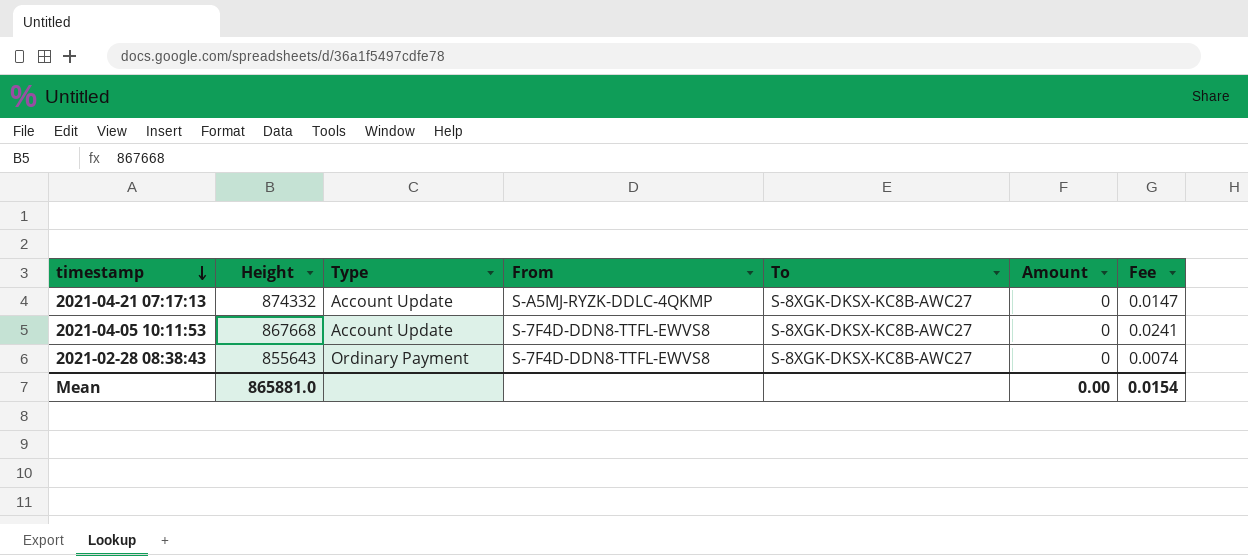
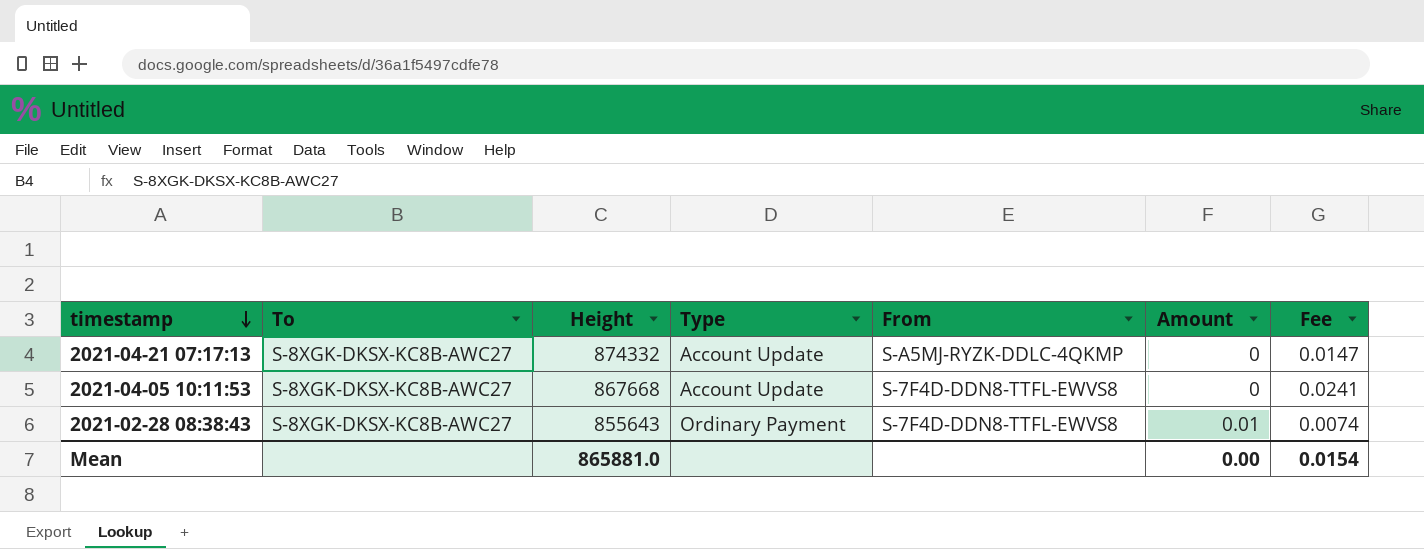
column To | position: 5 -> 2
2021-02-28 08:38:43 | Amount: 0 -> 0.01

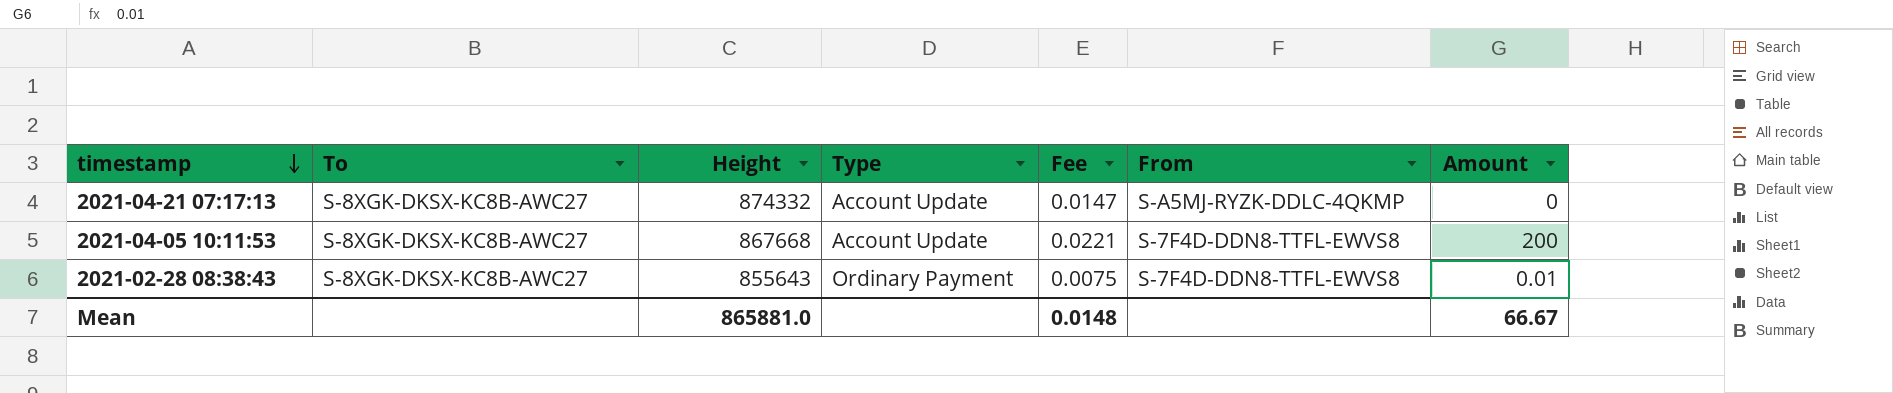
column Fee | position: 7 -> 5
2021-04-05 10:11:53 | Fee: 0.0241 -> 0.0221
2021-04-05 10:11:53 | Amount: 0 -> 200
2021-02-28 08:38:43 | Fee: 0.0074 -> 0.0075
Mean | Fee: 0.0154 -> 0.0148
Mean | Amount: 0.00 -> 66.67

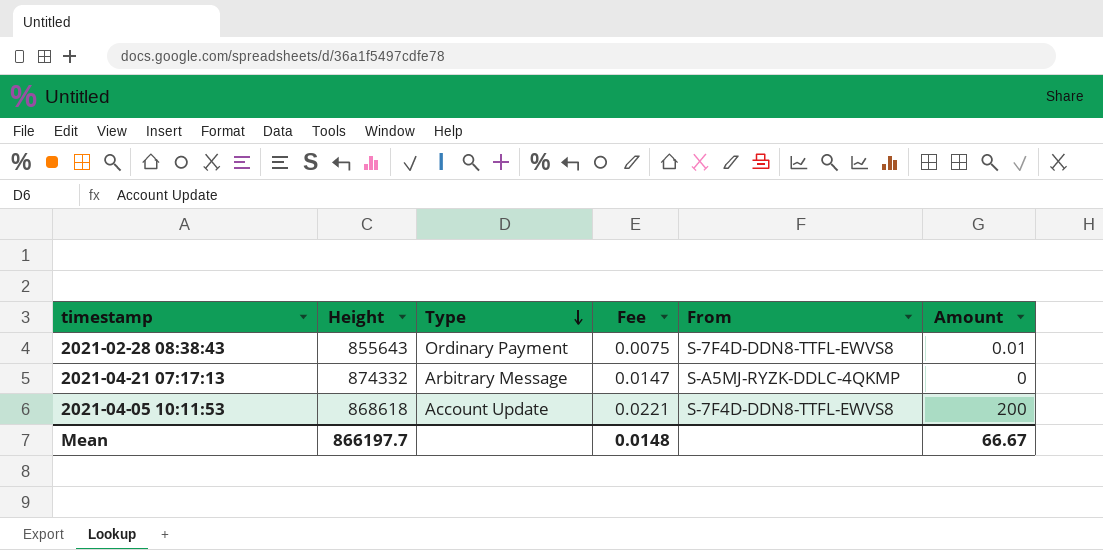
row order: timestamp descending -> Type descending
column To | position: 2 -> none
2021-04-21 07:17:13 | Type: Account Update -> Arbitrary Message
2021-04-05 10:11:53 | Height: 867668 -> 868618
Mean | Height: 865881.0 -> 866197.7

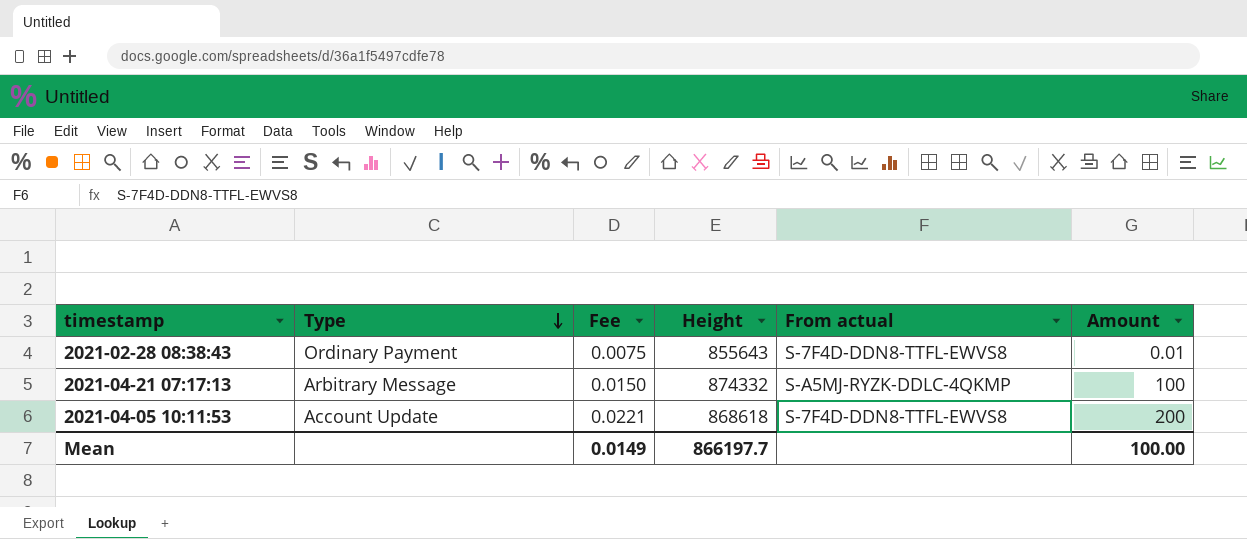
column Height | position: 2 -> 4
column name: From -> From actual
2021-04-21 07:17:13 | Fee: 0.0147 -> 0.0150
2021-04-21 07:17:13 | Amount: 0 -> 100
Mean | Fee: 0.0148 -> 0.0149
Mean | Amount: 66.67 -> 100.00

